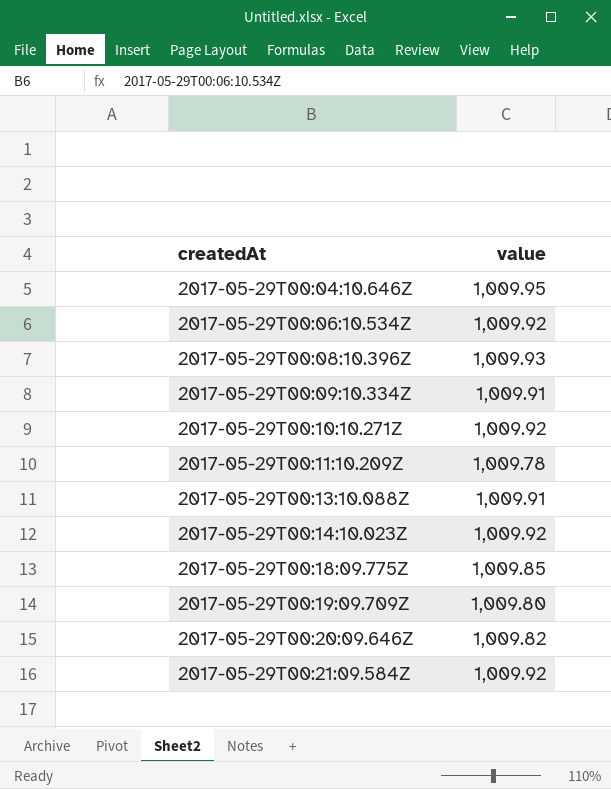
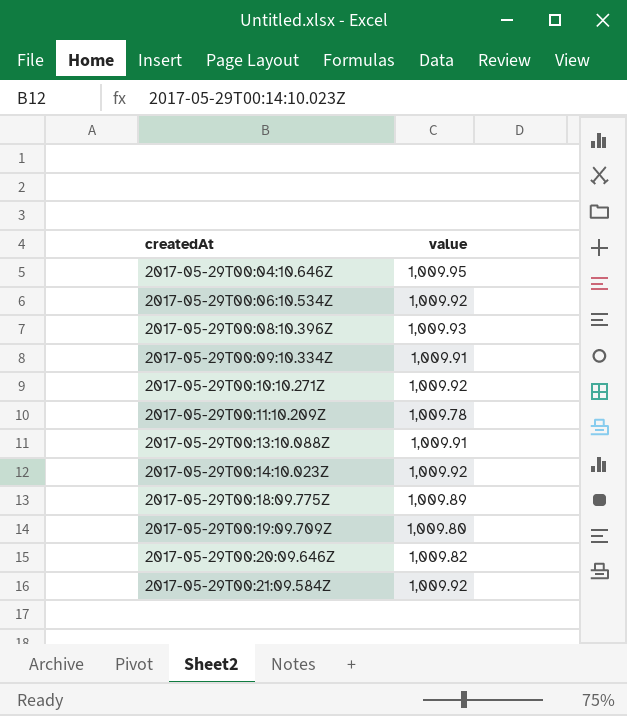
2017-05-29T00:18:09.775Z | value: 1,009.85 -> 1,009.89

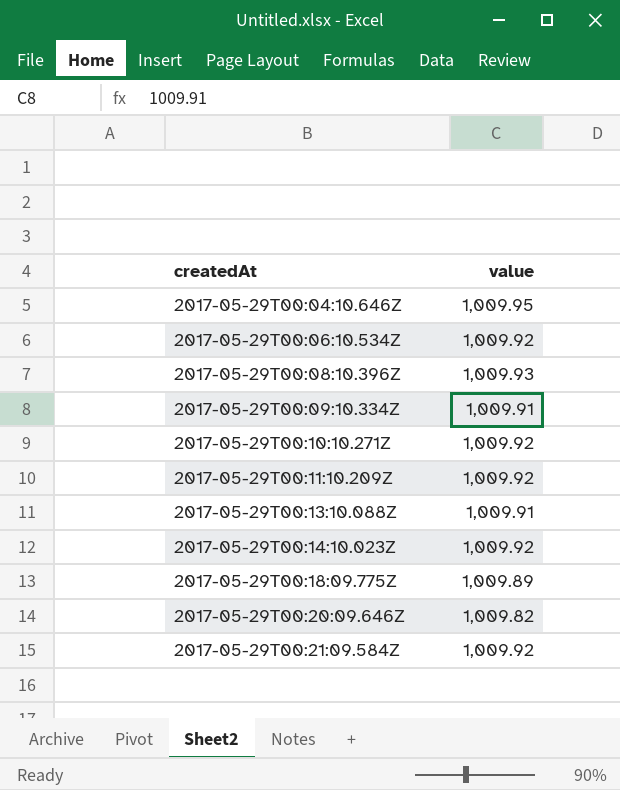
row 2017-05-29T00:19:09.709Z: 1,009.80 -> none
2017-05-29T00:11:10.209Z | value: 1,009.78 -> 1,009.92

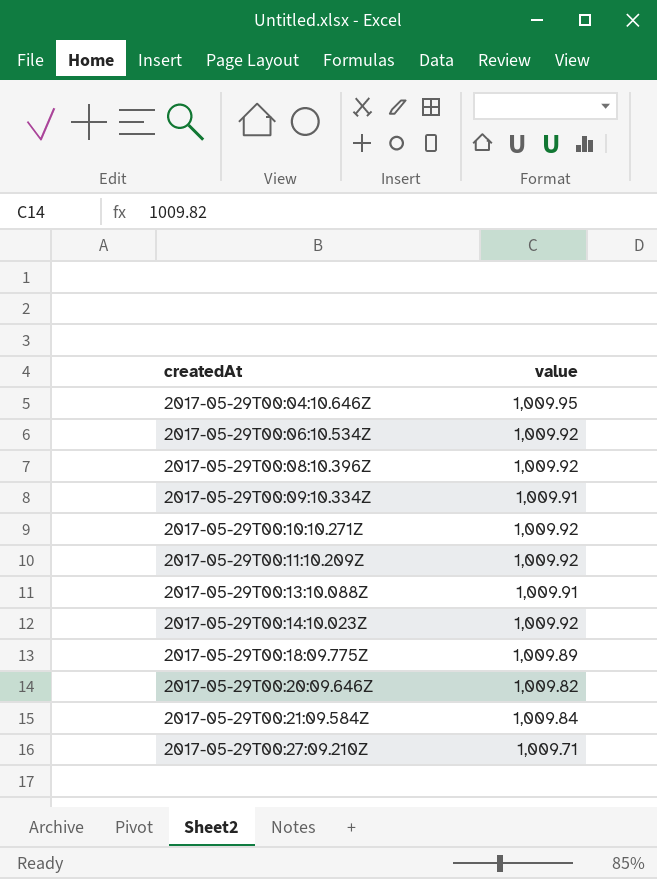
2017-05-29T00:08:10.396Z | value: 1,009.93 -> 1,009.92
2017-05-29T00:21:09.584Z | value: 1,009.92 -> 1,009.84
row 2017-05-29T00:27:09.210Z: none -> 1,009.71

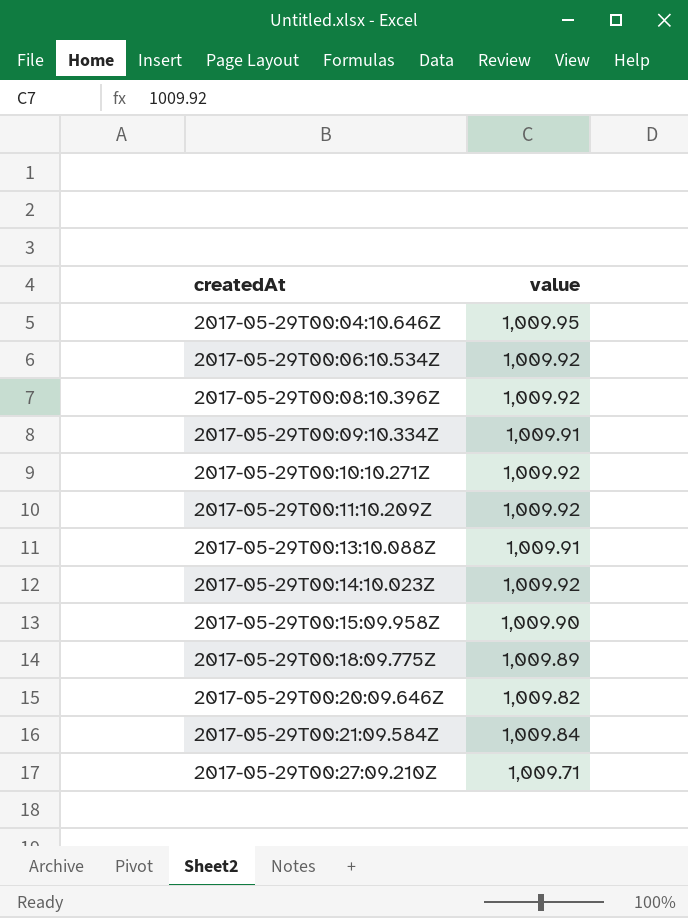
row 2017-05-29T00:15:09.958Z: none -> 1,009.90

